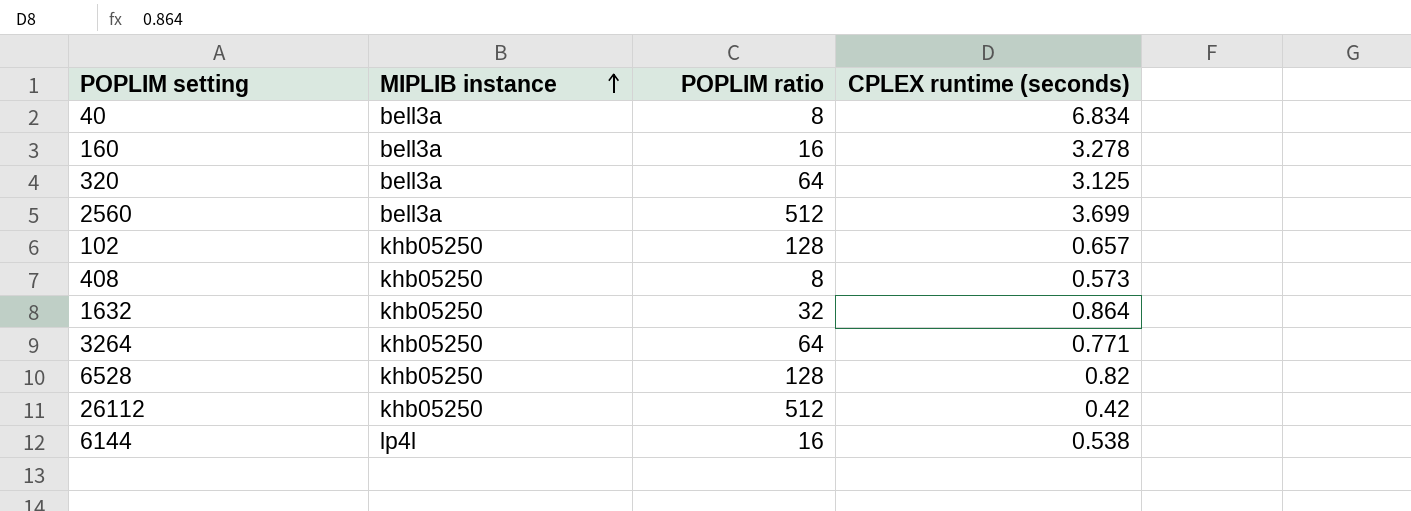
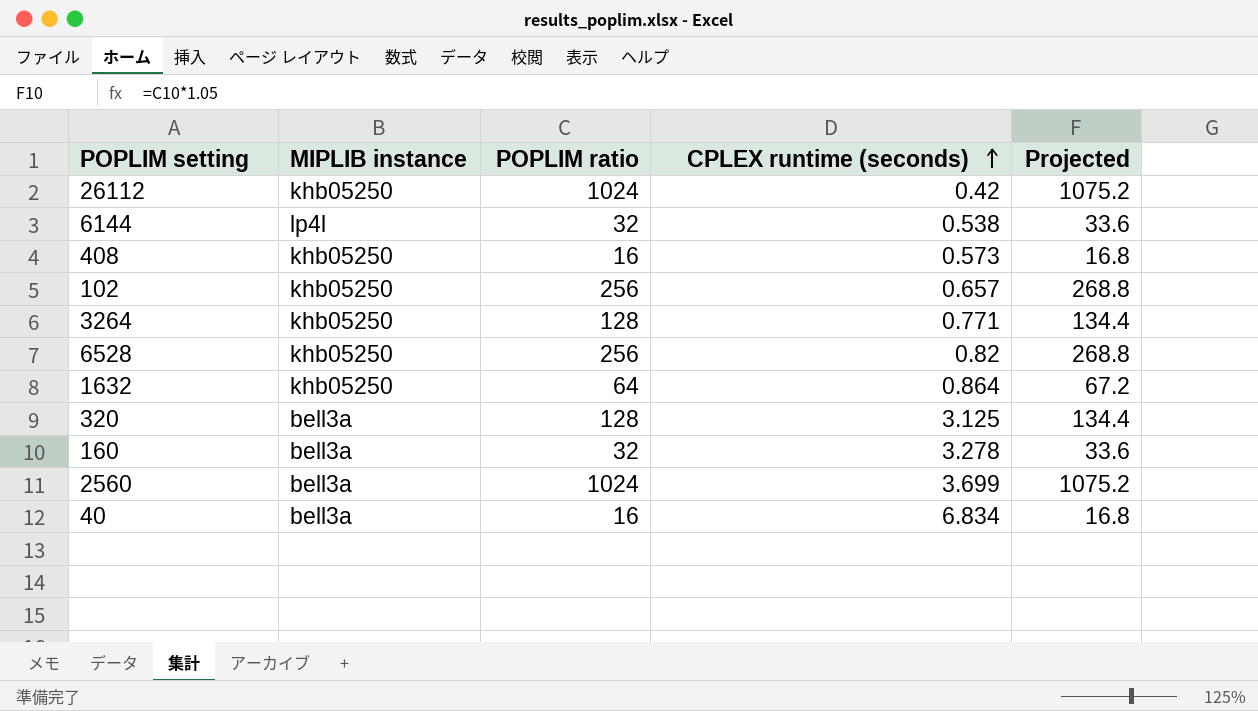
row order: MIPLIB instance ascending -> CPLEX runtime (seconds) ascending
column Projected | formula: none -> [POPLIM ratio] * 1.05
26112 | POPLIM ratio: 512 -> 1024
6144 | POPLIM ratio: 16 -> 32
408 | POPLIM ratio: 8 -> 16
102 | POPLIM ratio: 128 -> 256
3264 | POPLIM ratio: 64 -> 128
6528 | POPLIM ratio: 128 -> 256
1632 | POPLIM ratio: 32 -> 64
320 | POPLIM ratio: 64 -> 128
160 | POPLIM ratio: 16 -> 32
2560 | POPLIM ratio: 512 -> 1024
40 | POPLIM ratio: 8 -> 16

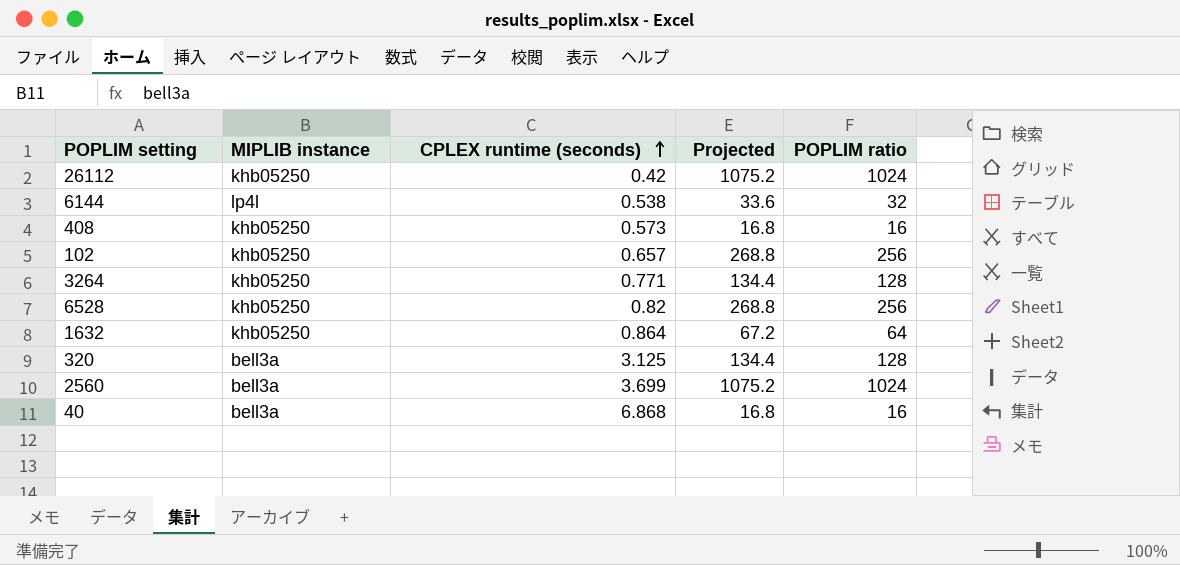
column POPLIM ratio | position: 3 -> 5
row 160: bell3a | 32 | 3.278 | 33.6 -> none
40 | CPLEX runtime (seconds): 6.834 -> 6.868

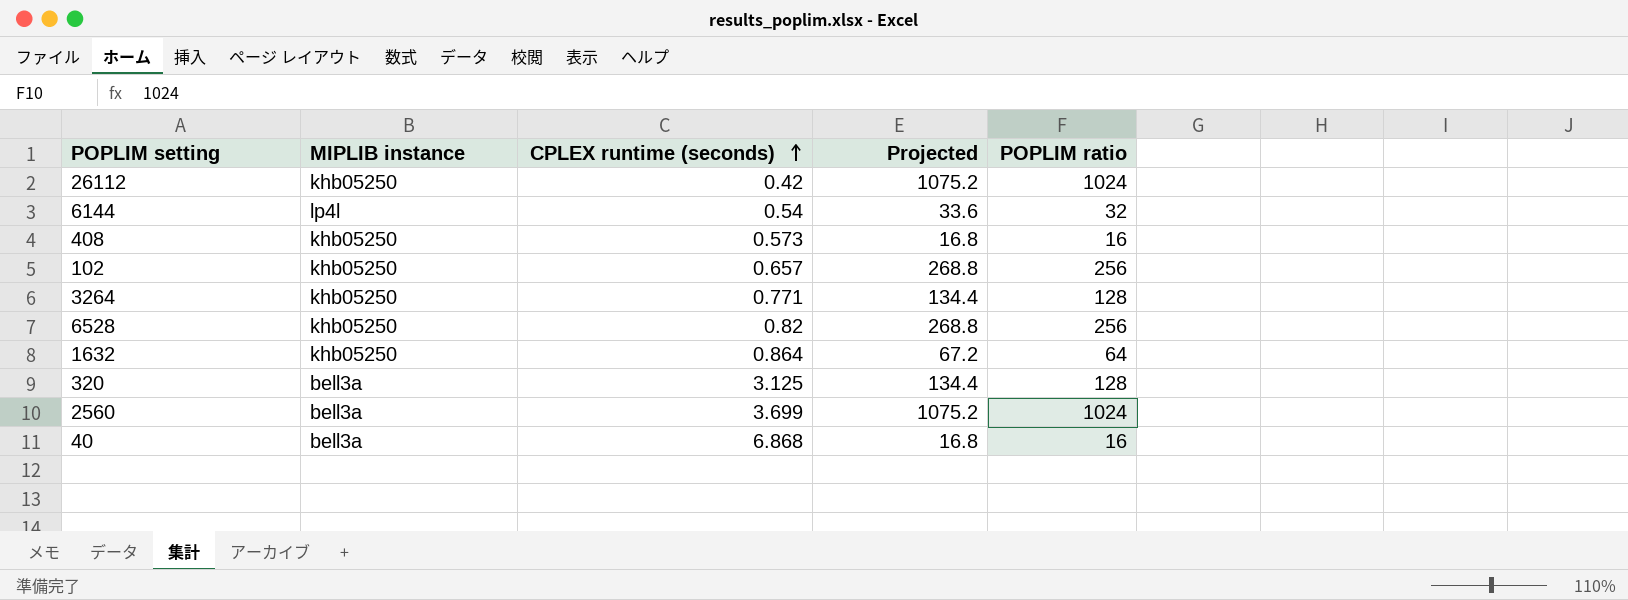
6144 | CPLEX runtime (seconds): 0.538 -> 0.54

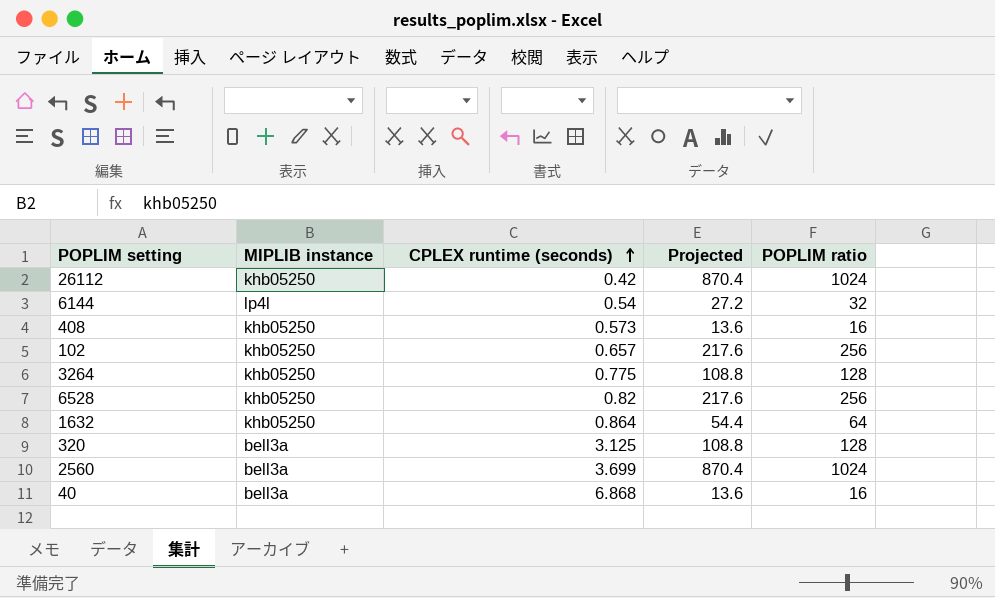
column Projected | formula: [POPLIM ratio] * 1.05 -> [POPLIM ratio] * 0.85
3264 | CPLEX runtime (seconds): 0.771 -> 0.775

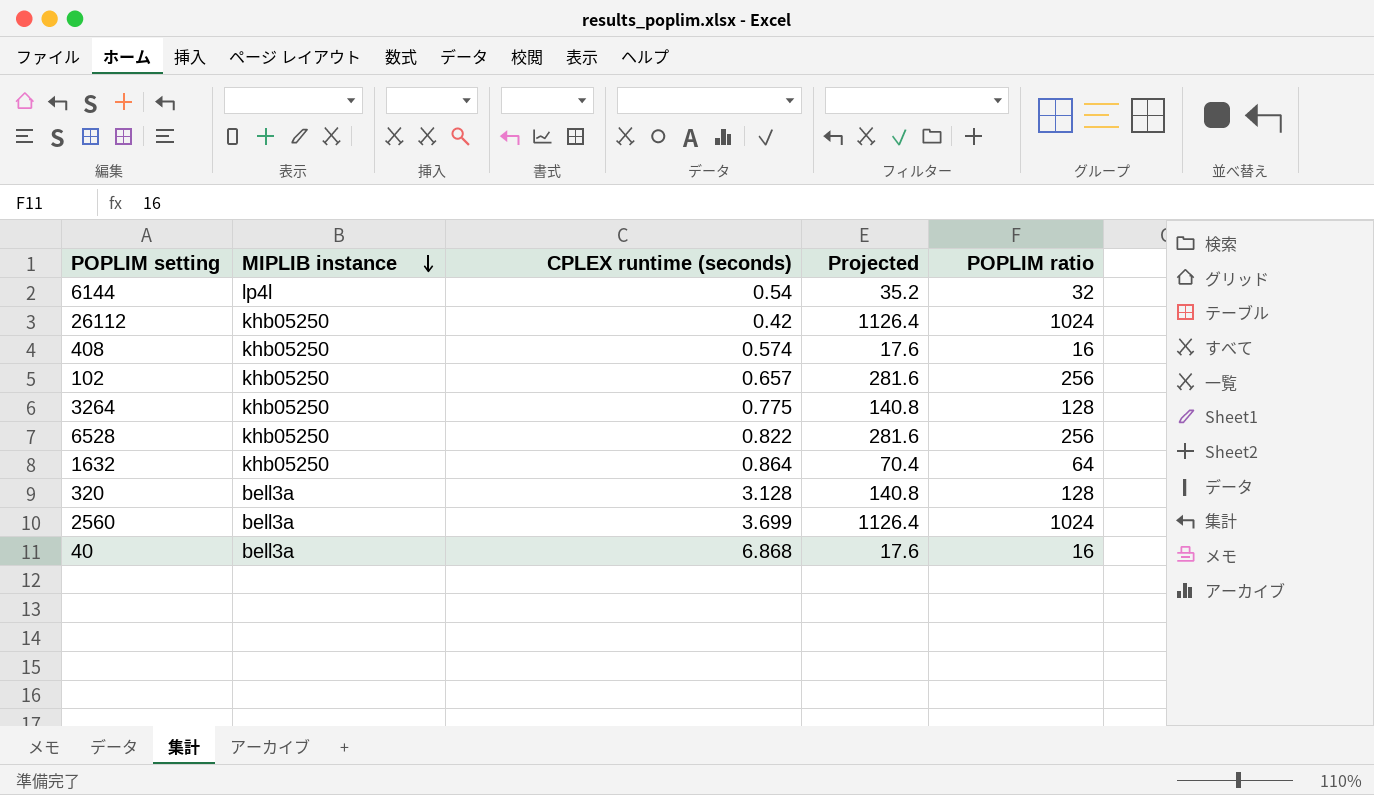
row order: CPLEX runtime (seconds) ascending -> MIPLIB instance descending
column Projected | formula: [POPLIM ratio] * 0.85 -> [POPLIM ratio] * 1.1
408 | CPLEX runtime (seconds): 0.573 -> 0.574
6528 | CPLEX runtime (seconds): 0.82 -> 0.822
320 | CPLEX runtime (seconds): 3.125 -> 3.128

